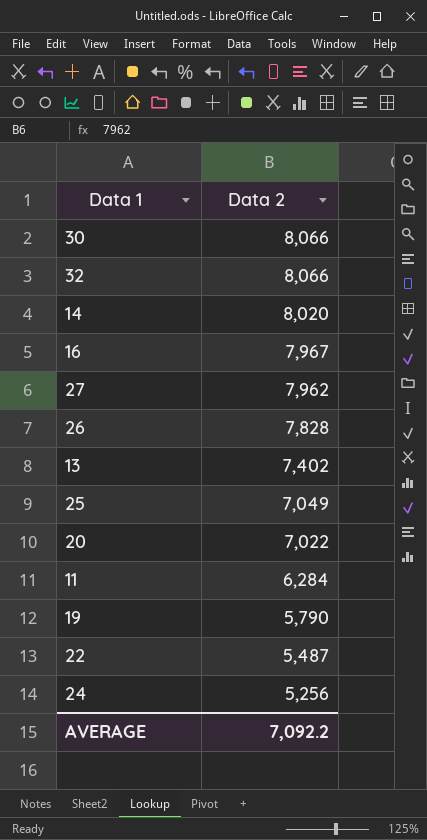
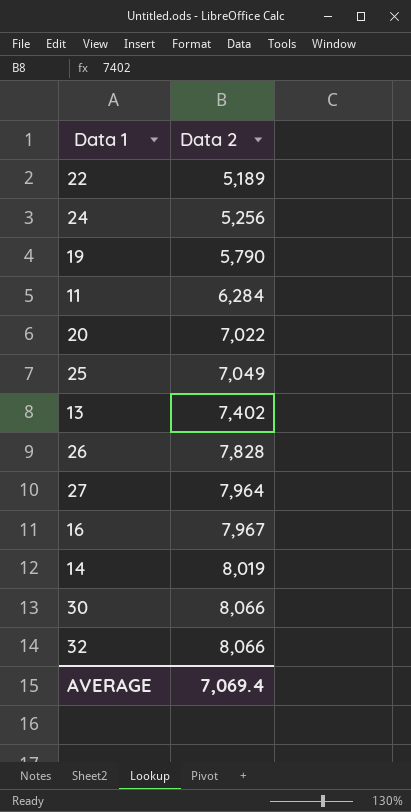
row order: Data 2 descending -> Data 2 ascending
22 | Data 2: 5,487 -> 5,189
27 | Data 2: 7,962 -> 7,964
14 | Data 2: 8,020 -> 8,019
AVERAGE | Data 2: 7,092.2 -> 7,069.4

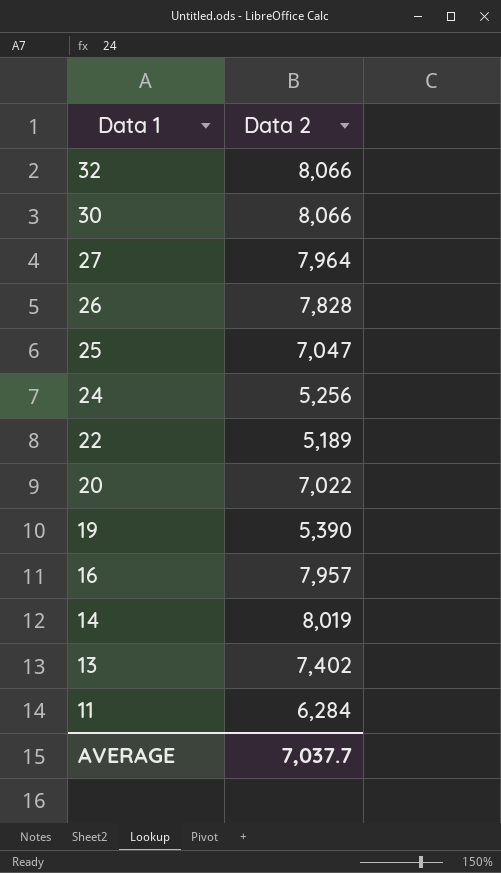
row order: Data 2 ascending -> Data 1 descending
25 | Data 2: 7,049 -> 7,047
19 | Data 2: 5,790 -> 5,390
16 | Data 2: 7,967 -> 7,957
AVERAGE | Data 2: 7,069.4 -> 7,037.7

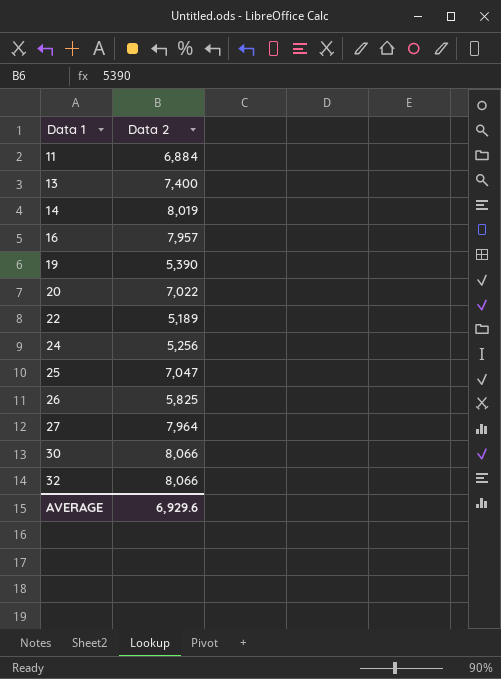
row order: Data 1 descending -> Data 1 ascending
11 | Data 2: 6,284 -> 6,884
13 | Data 2: 7,402 -> 7,400
26 | Data 2: 7,828 -> 5,825
AVERAGE | Data 2: 7,037.7 -> 6,929.6

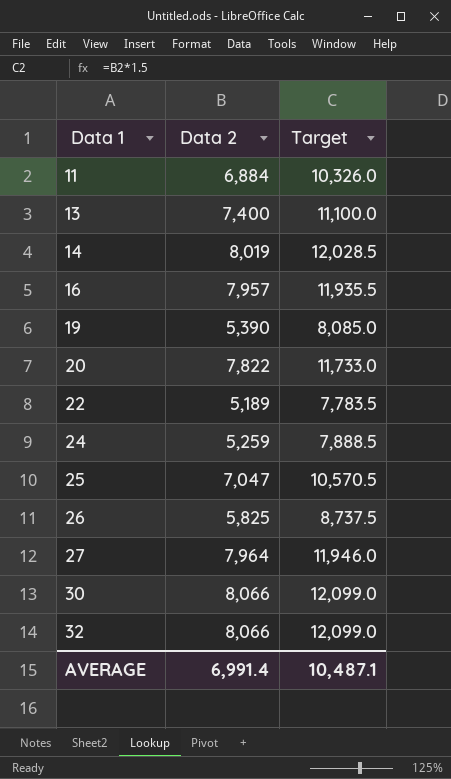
column Target | formula: none -> [Data 2] * 1.5
20 | Data 2: 7,022 -> 7,822
24 | Data 2: 5,256 -> 5,259
AVERAGE | Data 2: 6,929.6 -> 6,991.4

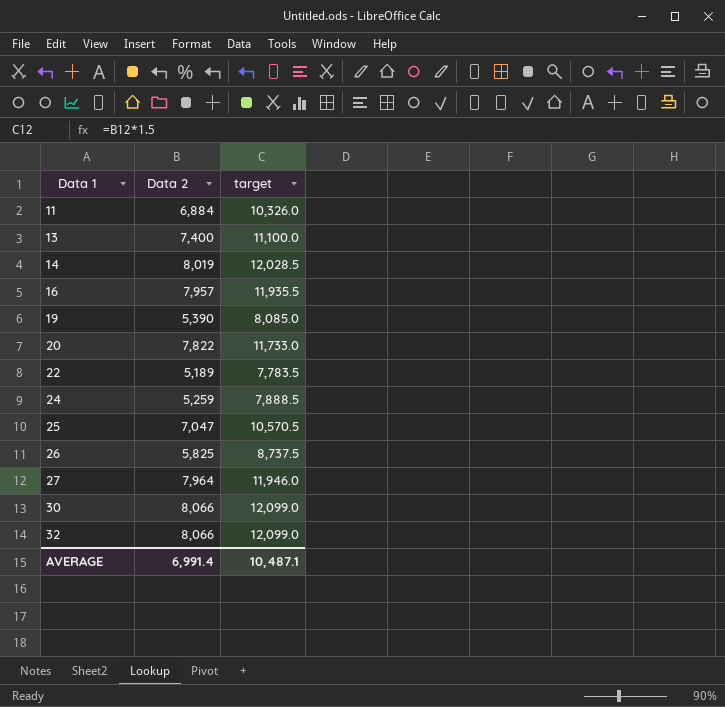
column name: Target -> target

